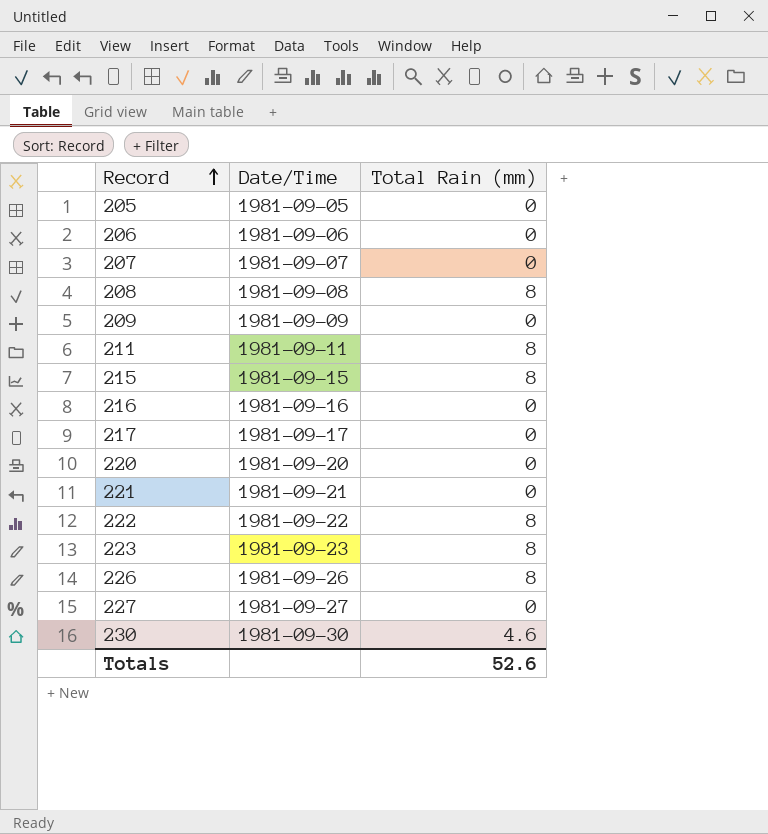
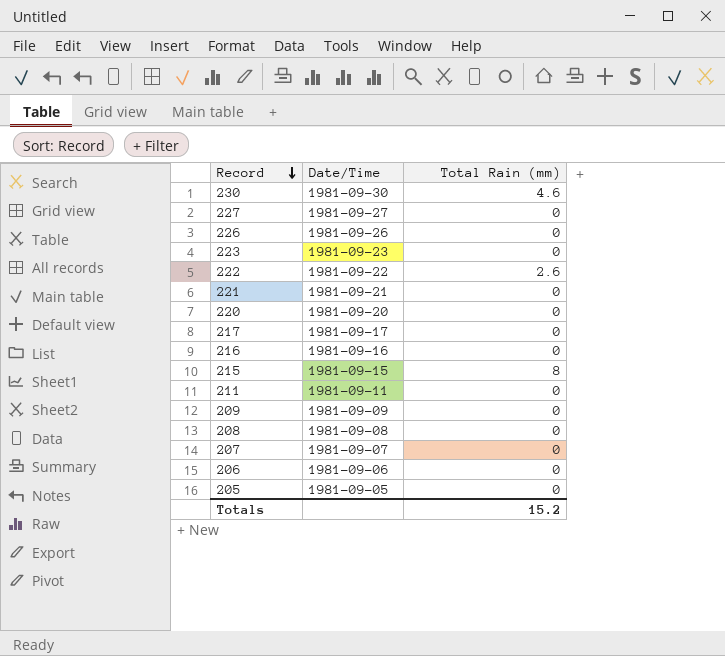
row order: Record ascending -> Record descending
226 | Total Rain (mm): 8 -> 0
223 | Total Rain (mm): 8 -> 0
222 | Total Rain (mm): 8 -> 2.6
211 | Total Rain (mm): 8 -> 0
208 | Total Rain (mm): 8 -> 0
Totals | Total Rain (mm): 52.6 -> 15.2

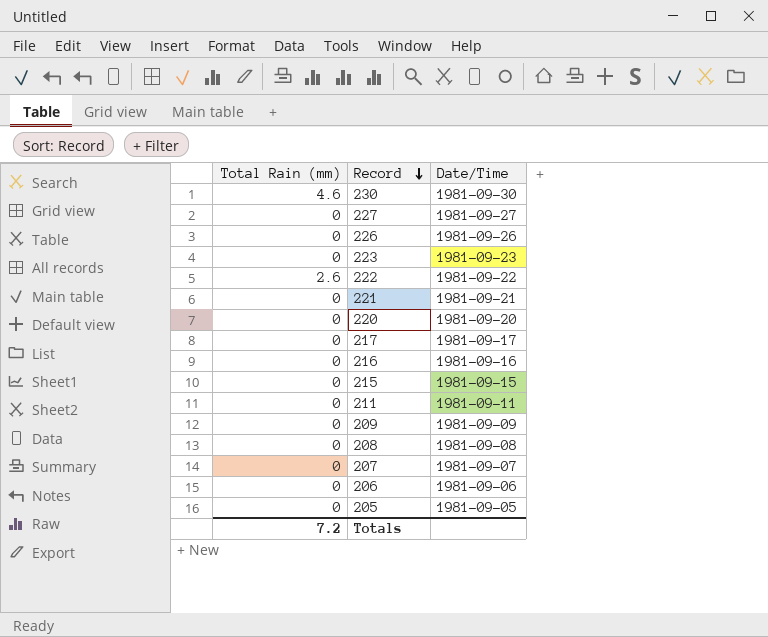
column Total Rain (mm) | position: 3 -> 1
215 | Total Rain (mm): 8 -> 0
Totals | Total Rain (mm): 15.2 -> 7.2

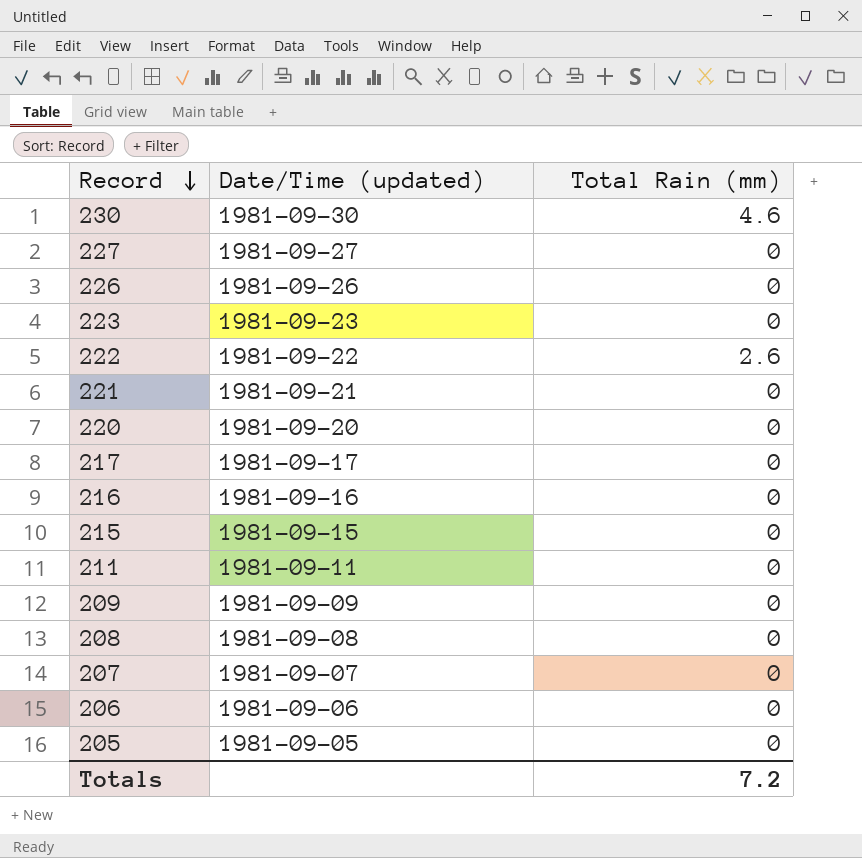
column name: Date/Time -> Date/Time (updated)
column Total Rain (mm) | position: 1 -> 3

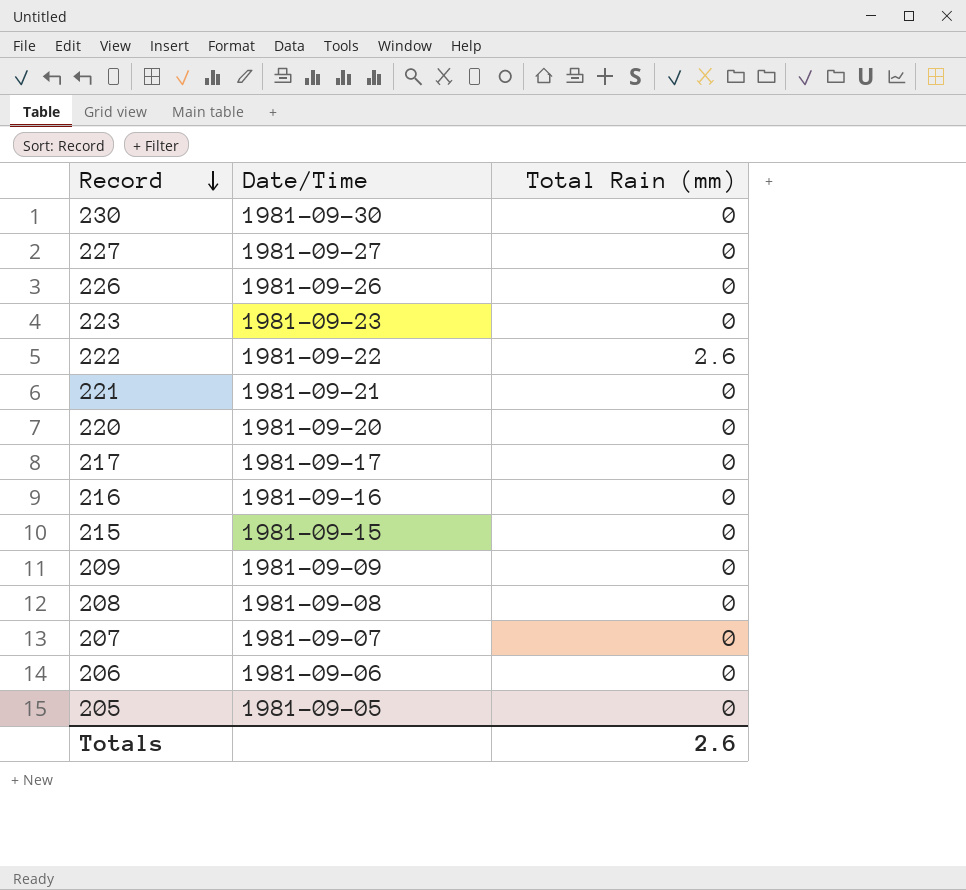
column name: Date/Time (updated) -> Date/Time
row 211: 1981-09-11 | 0 -> none
230 | Total Rain (mm): 4.6 -> 0
Totals | Total Rain (mm): 7.2 -> 2.6

